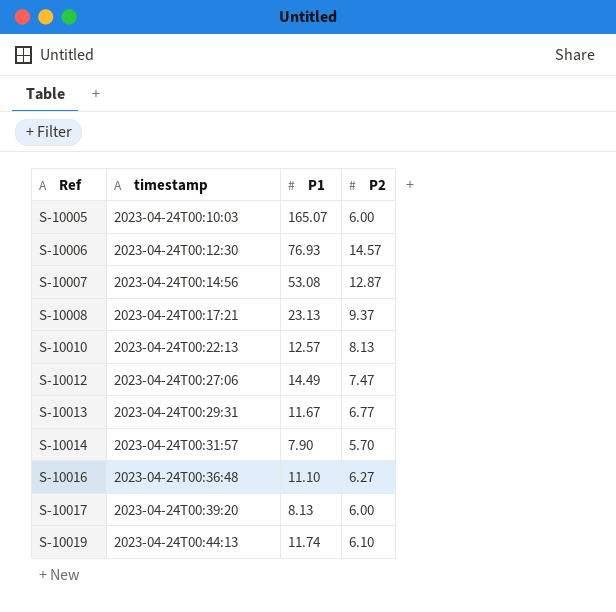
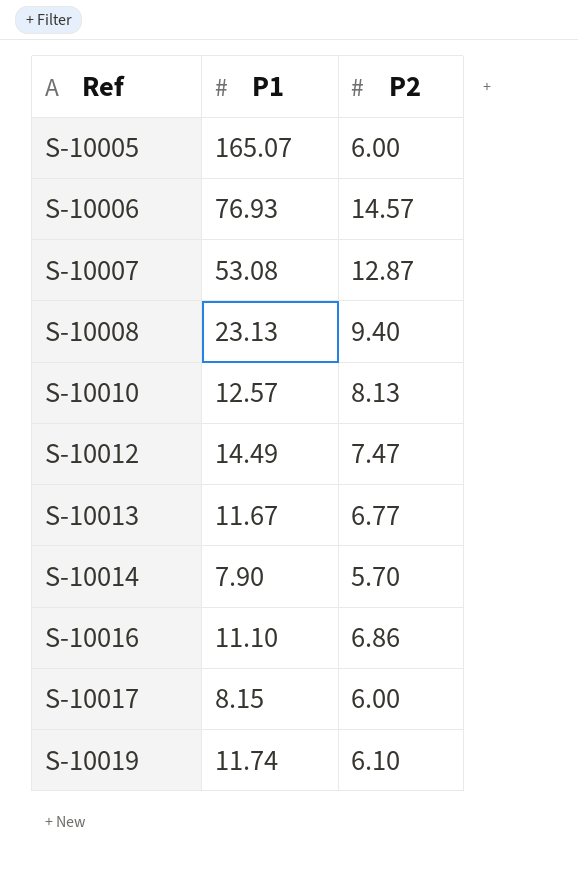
column timestamp | position: 2 -> none
S-10008 | P2: 9.37 -> 9.40
S-10016 | P2: 6.27 -> 6.86
S-10017 | P1: 8.13 -> 8.15

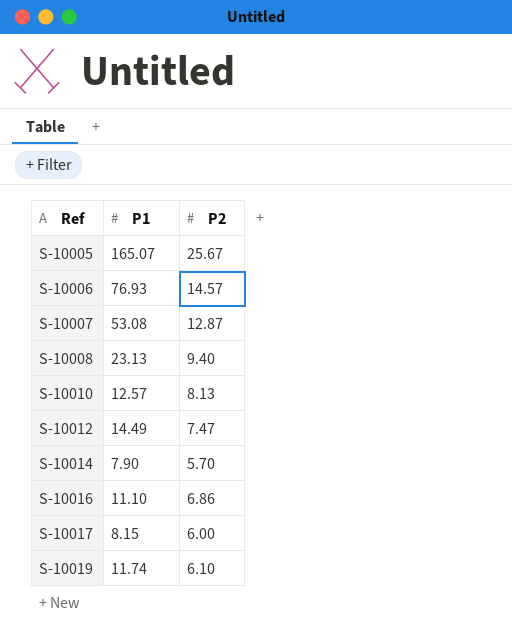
row S-10013: 11.67 | 6.77 -> none
S-10005 | P2: 6.00 -> 25.67

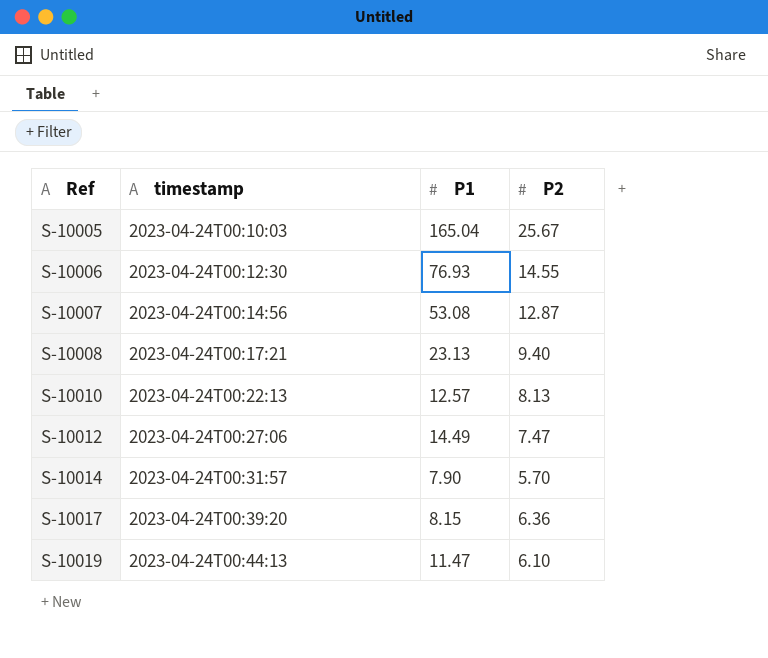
column timestamp | position: none -> 2
row S-10016: 11.10 | 6.86 -> none
S-10005 | P1: 165.07 -> 165.04
S-10006 | P2: 14.57 -> 14.55
S-10017 | P2: 6.00 -> 6.36
S-10019 | P1: 11.74 -> 11.47

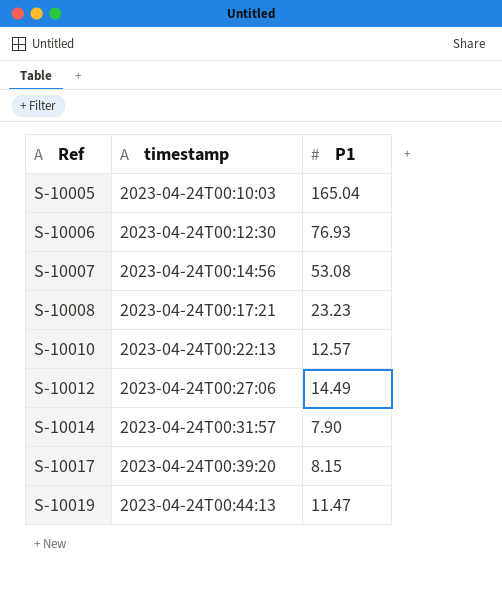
column P2 | position: 4 -> none
S-10008 | P1: 23.13 -> 23.23

